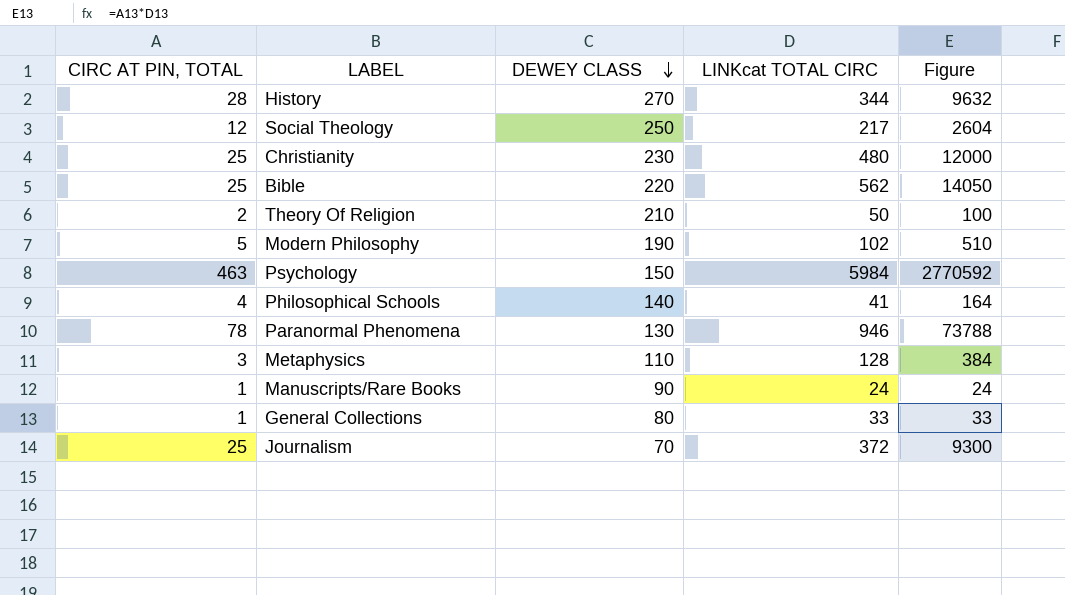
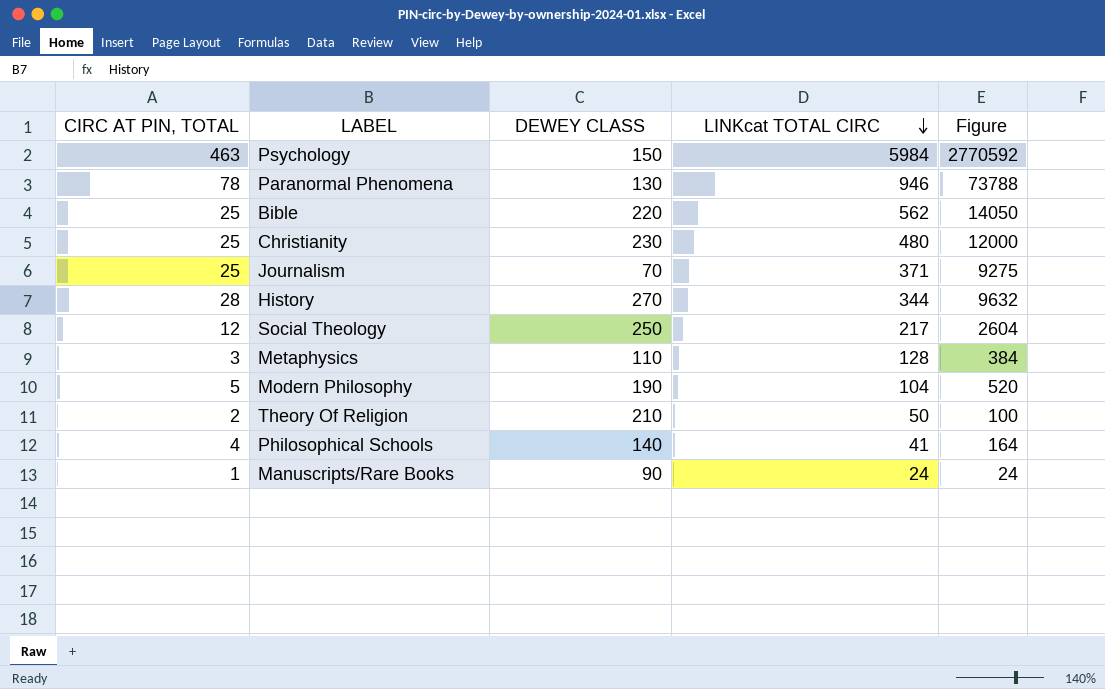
row order: DEWEY CLASS descending -> LINKcat TOTAL CIRC descending
row General Collections: 1 | 80 | 33 | 33 -> none
Journalism | LINKcat TOTAL CIRC: 372 -> 371
Journalism | Figure: 9300 -> 9275
Modern Philosophy | LINKcat TOTAL CIRC: 102 -> 104
Modern Philosophy | Figure: 510 -> 520

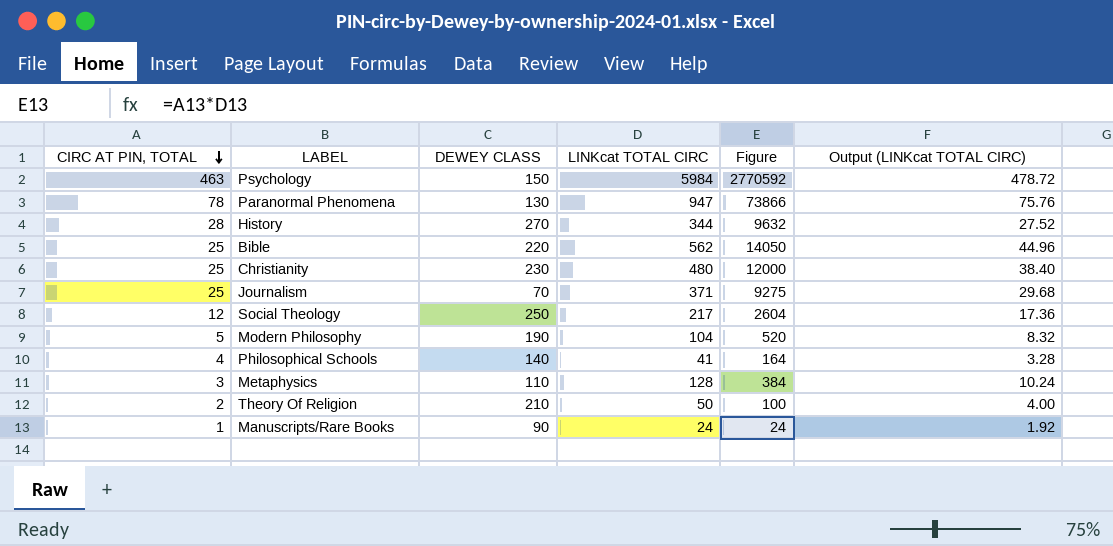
row order: LINKcat TOTAL CIRC descending -> CIRC AT PIN, TOTAL descending
column Output (LINKcat TOTAL CIRC) | formula: none -> [LINKcat TOTAL CIRC] * 0.08
Paranormal Phenomena | LINKcat TOTAL CIRC: 946 -> 947
Paranormal Phenomena | Figure: 73788 -> 73866

